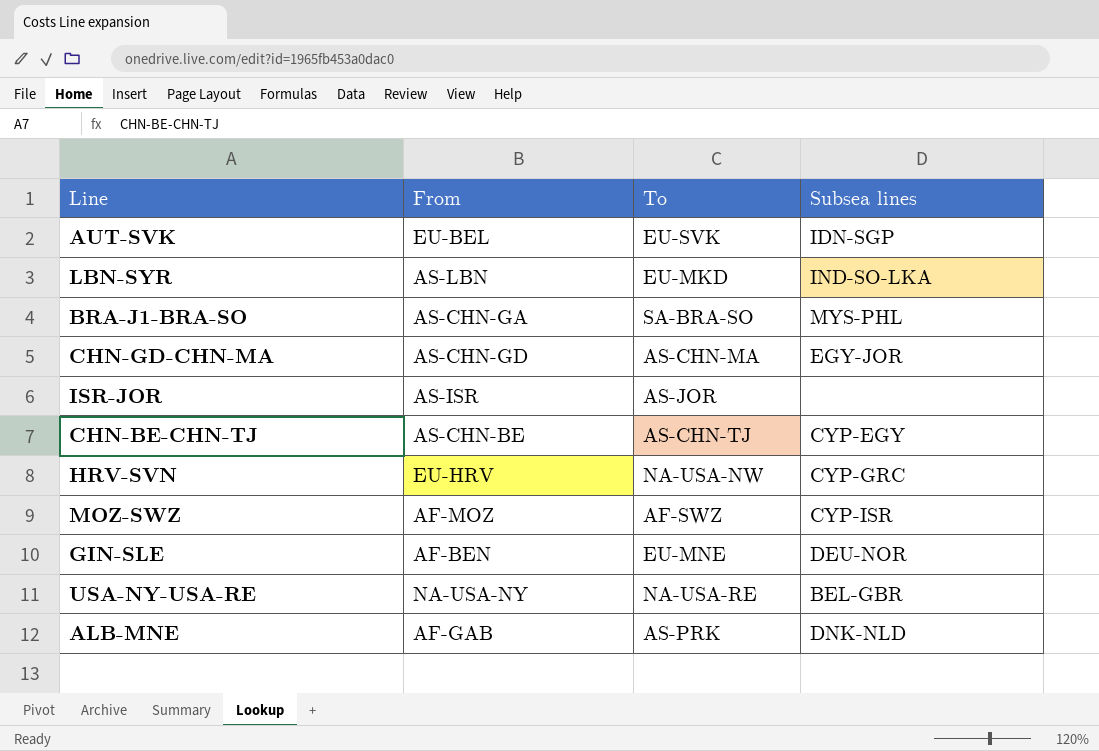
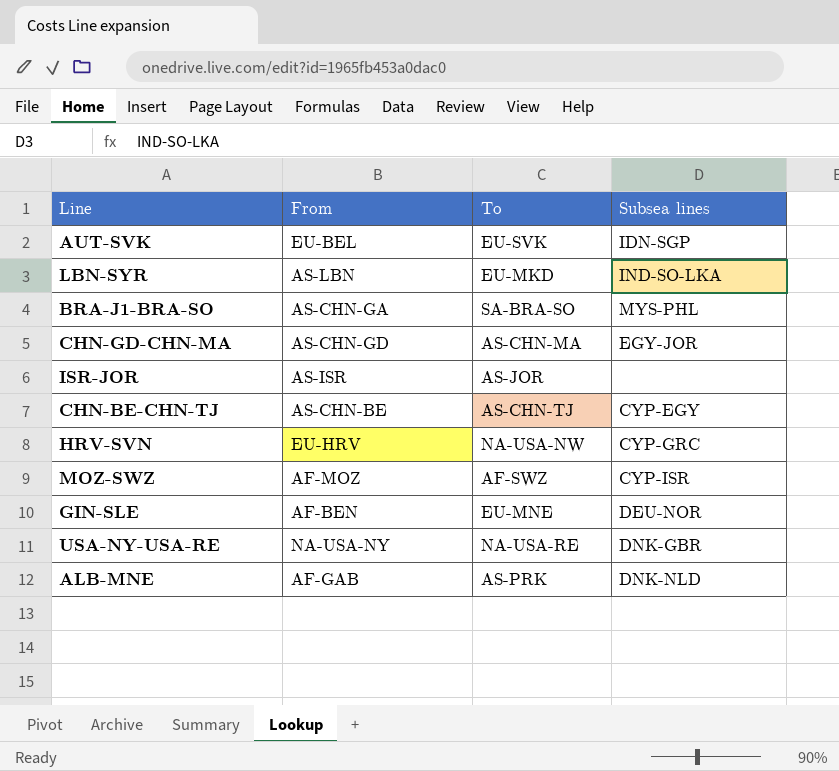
USA-NY-USA-RE | Subsea lines: BEL-GBR -> DNK-GBR

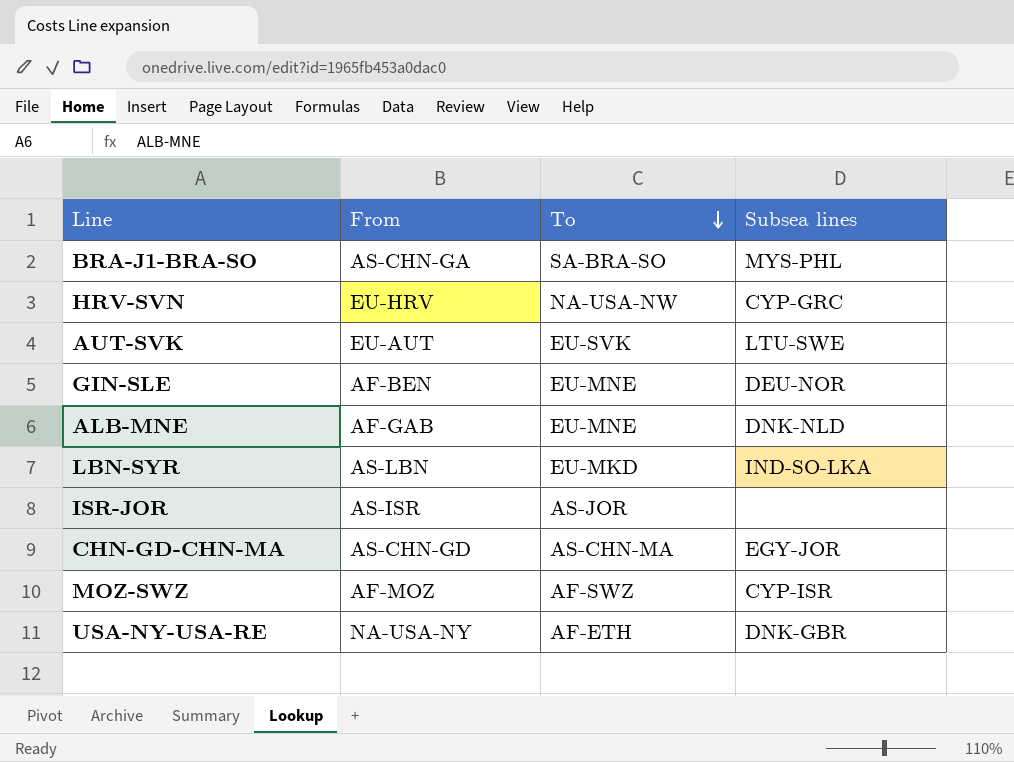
row order: none -> To descending
row CHN-BE-CHN-TJ: AS-CHN-BE | AS-CHN-TJ | CYP-EGY -> none
AUT-SVK | From: EU-BEL -> EU-AUT
AUT-SVK | Subsea lines: IDN-SGP -> LTU-SWE
ALB-MNE | To: AS-PRK -> EU-MNE
USA-NY-USA-RE | To: NA-USA-RE -> AF-ETH

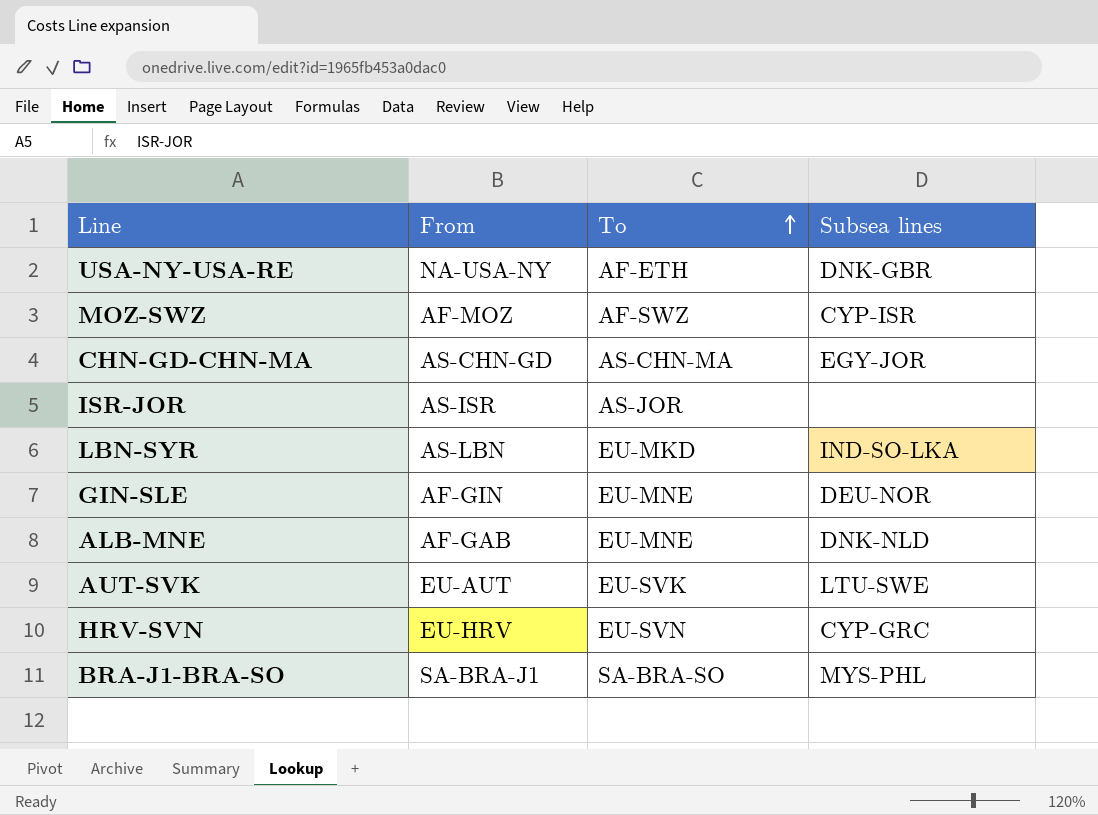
row order: To descending -> To ascending
GIN-SLE | From: AF-BEN -> AF-GIN
HRV-SVN | To: NA-USA-NW -> EU-SVN
BRA-J1-BRA-SO | From: AS-CHN-GA -> SA-BRA-J1

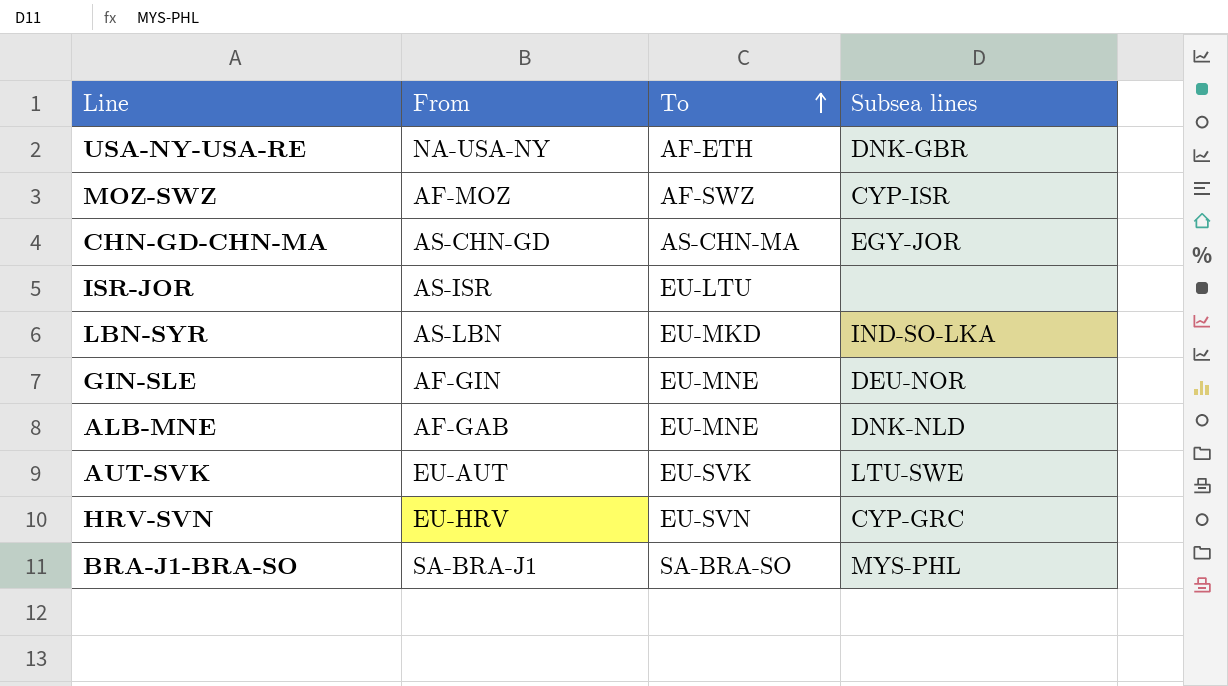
ISR-JOR | To: AS-JOR -> EU-LTU

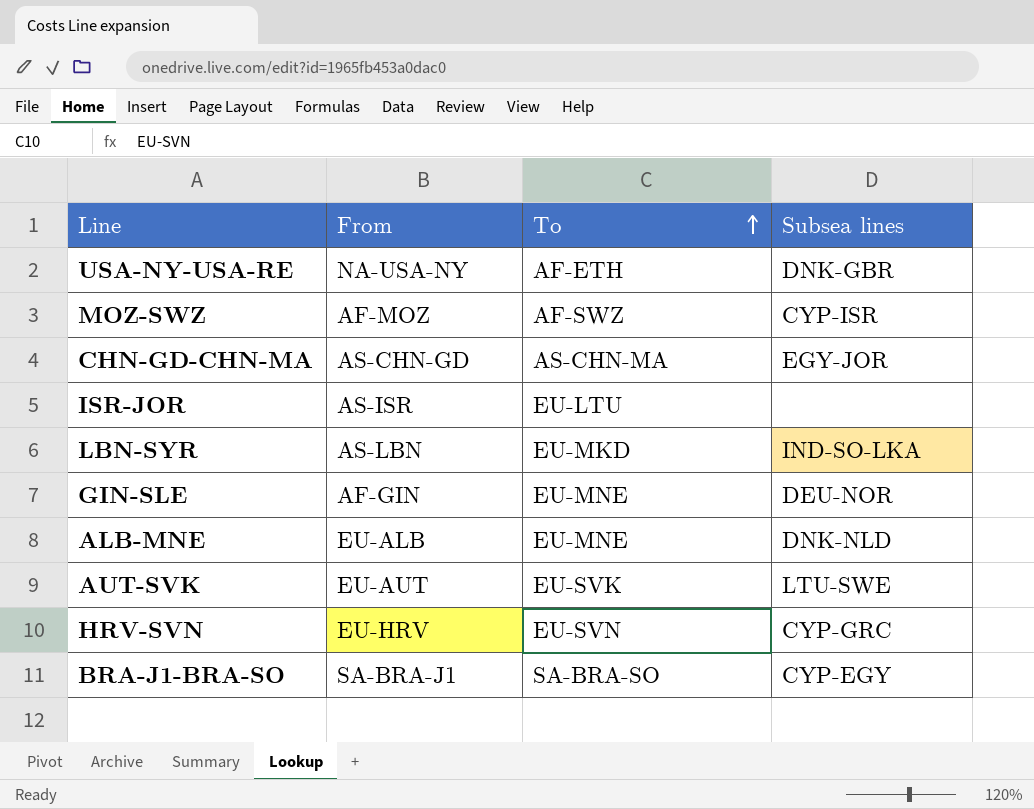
ALB-MNE | From: AF-GAB -> EU-ALB
BRA-J1-BRA-SO | Subsea lines: MYS-PHL -> CYP-EGY

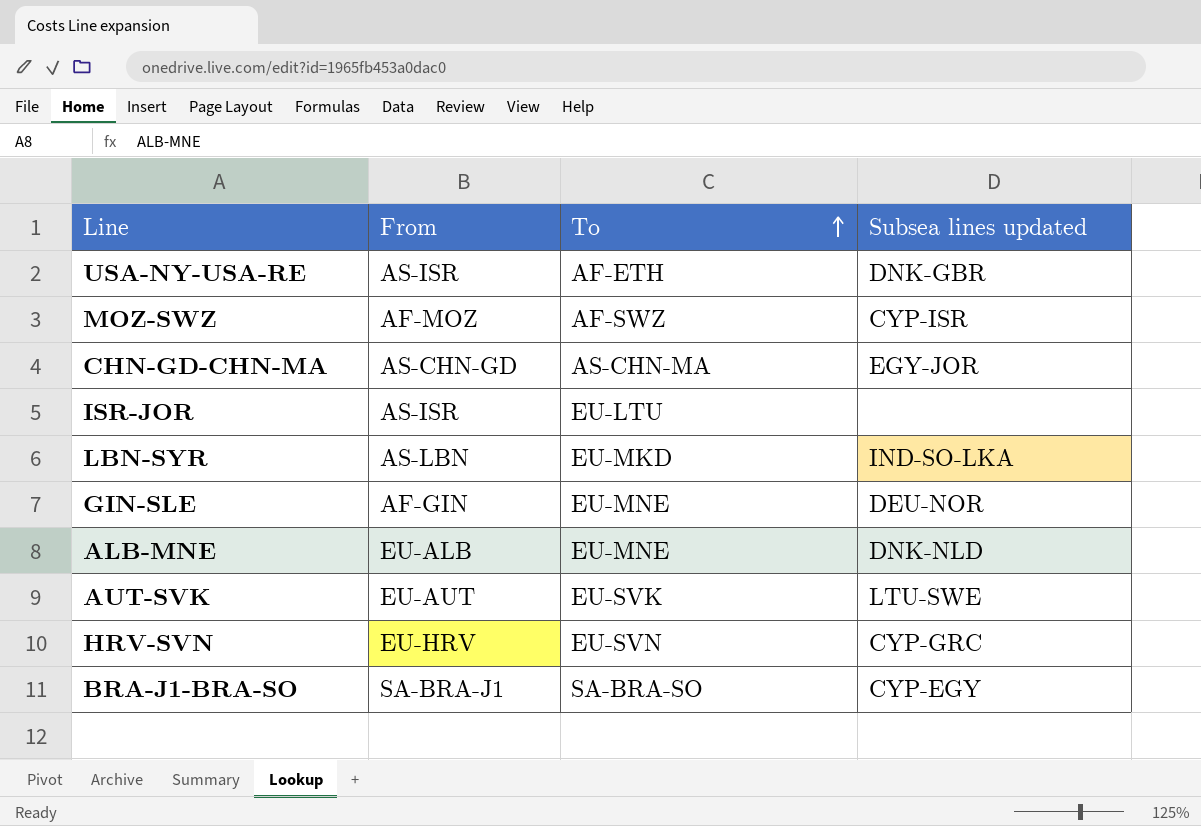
column name: Subsea lines -> Subsea lines updated
USA-NY-USA-RE | From: NA-USA-NY -> AS-ISR

